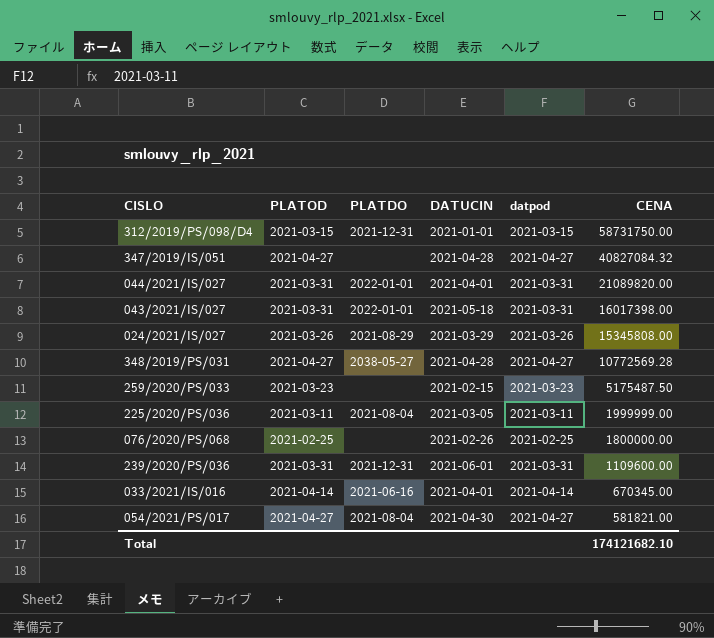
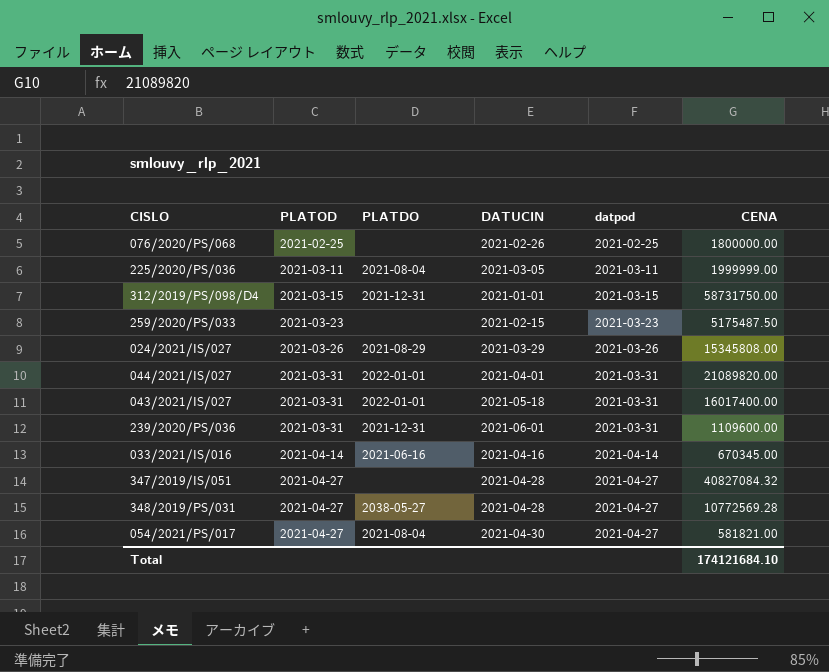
row order: CENA descending -> PLATOD ascending
043/2021/IS/027 | CENA: 16017398.00 -> 16017400.00
033/2021/IS/016 | DATUCIN: 2021-04-01 -> 2021-04-16
Total | CENA: 174121682.10 -> 174121684.10

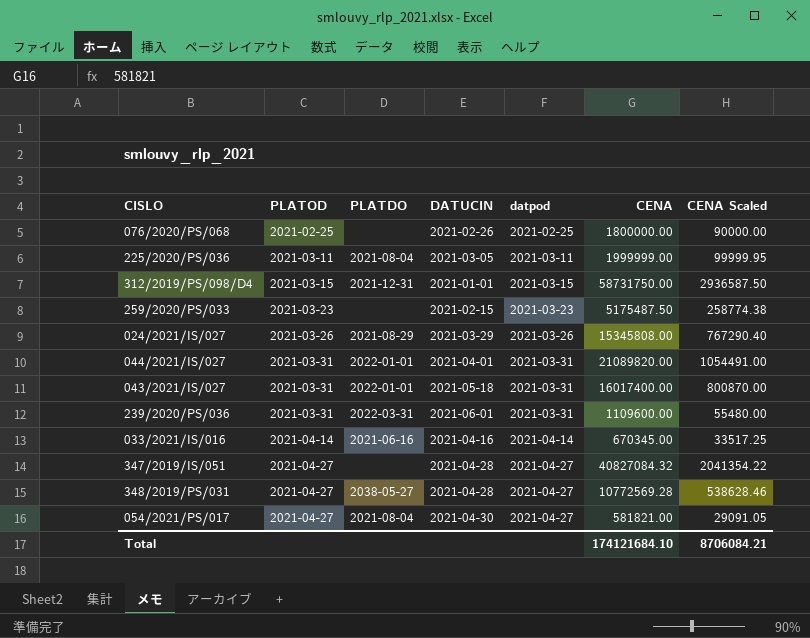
column CENA Scaled | formula: none -> [CENA] * 0.05
239/2020/PS/036 | PLATDO: 2021-12-31 -> 2022-03-31

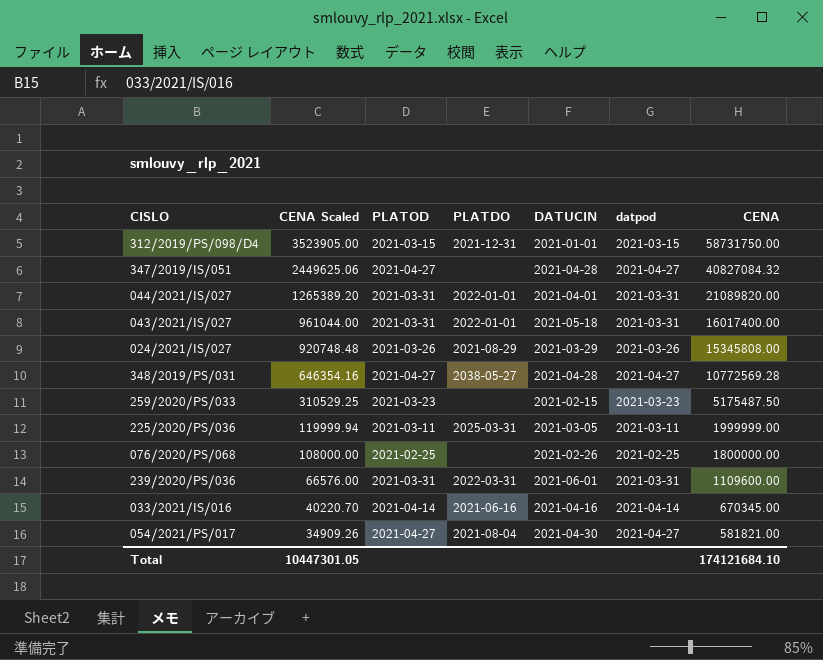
row order: PLATOD ascending -> CENA Scaled descending
column CENA Scaled | formula: [CENA] * 0.05 -> [CENA] * 0.06
column CENA Scaled | position: 7 -> 2
225/2020/PS/036 | PLATDO: 2021-08-04 -> 2025-03-31
Total | CENA Scaled: 8706084.21 -> 10447301.05

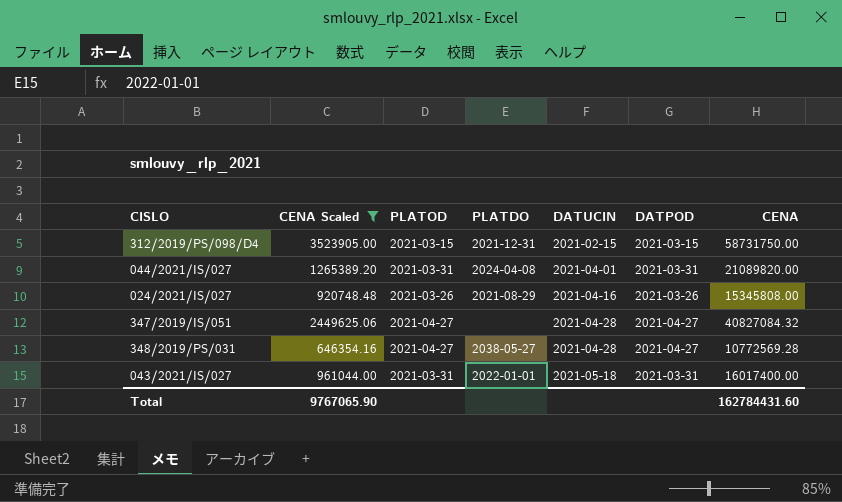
filter: none -> CENA Scaled >= 646354.16
row order: CENA Scaled descending -> DATUCIN ascending
column name: datpod -> DATPOD
312/2019/PS/098/D4 | DATUCIN: 2021-01-01 -> 2021-02-15
044/2021/IS/027 | PLATDO: 2022-01-01 -> 2024-04-08
024/2021/IS/027 | DATUCIN: 2021-03-29 -> 2021-04-16
Total | CENA Scaled: 10447301.05 -> 9767065.90
Total | CENA: 174121684.10 -> 162784431.60

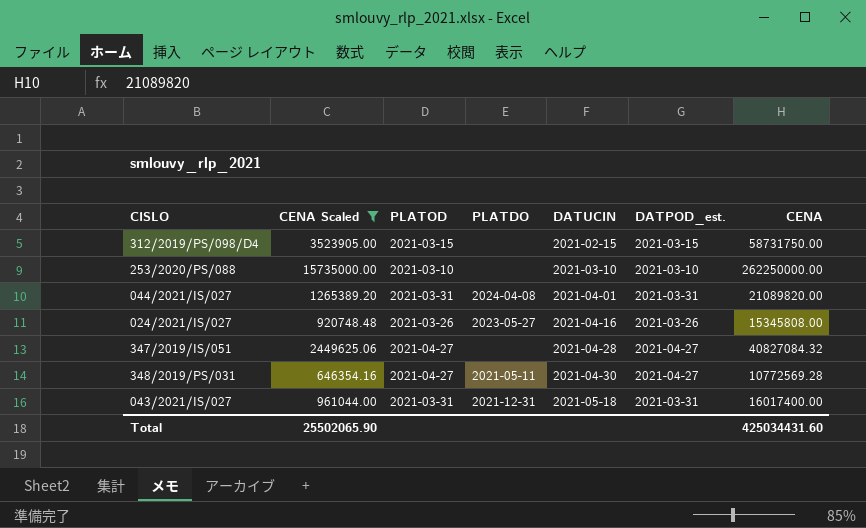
column name: DATPOD -> DATPOD_est.
312/2019/PS/098/D4 | PLATDO: 2021-12-31 -> none
row 253/2020/PS/088: none -> 15735000.00 | 2021-03-10 | none | 2021-03-10 | 2021-03-10 | 262250000.00
024/2021/IS/027 | PLATDO: 2021-08-29 -> 2023-05-27
348/2019/PS/031 | PLATDO: 2038-05-27 -> 2021-05-11
348/2019/PS/031 | DATUCIN: 2021-04-28 -> 2021-04-30
043/2021/IS/027 | PLATDO: 2022-01-01 -> 2021-12-31
Total | CENA Scaled: 9767065.90 -> 25502065.90
Total | CENA: 162784431.60 -> 425034431.60

